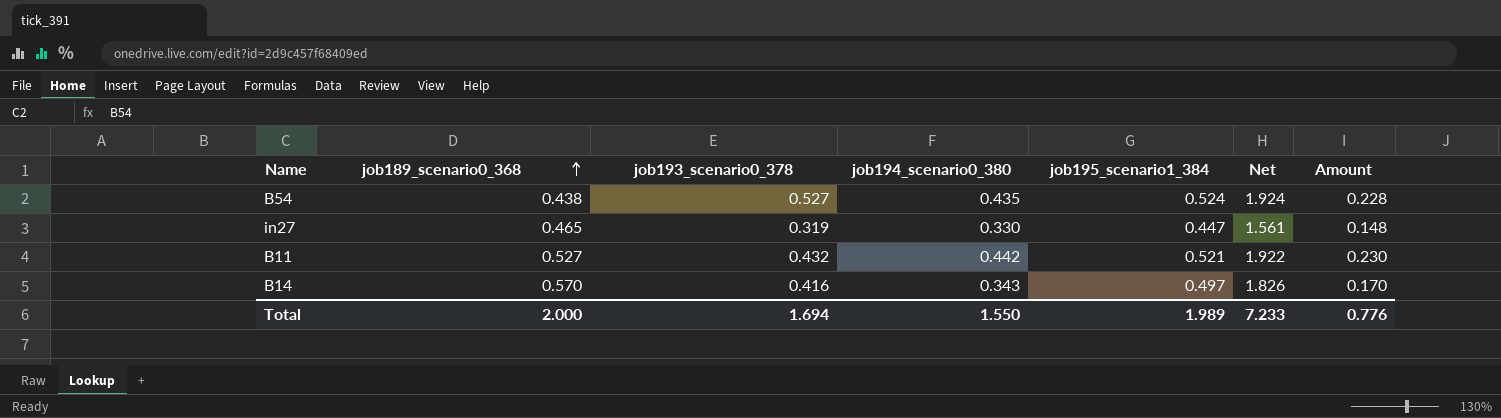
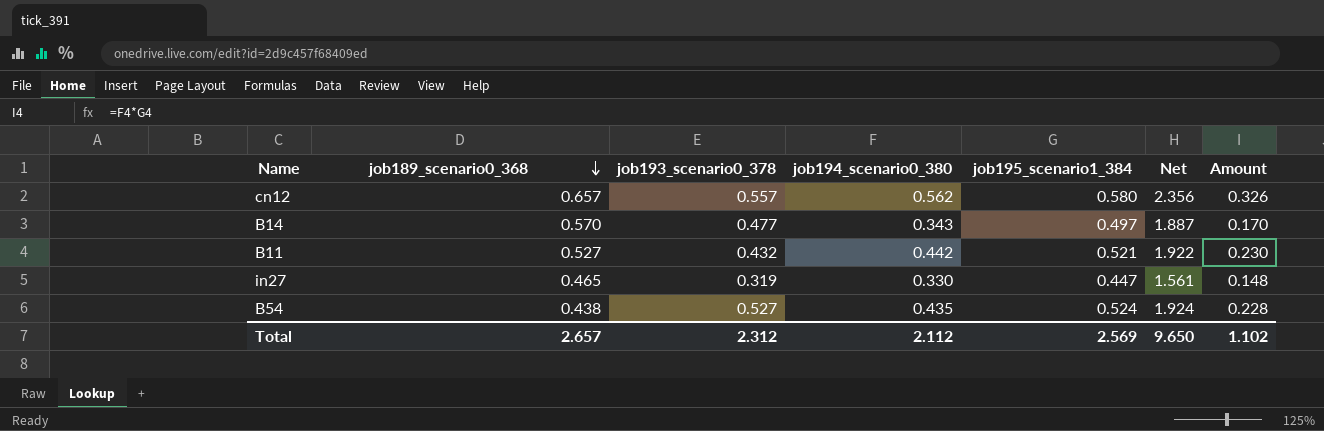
row order: job189_scenario0_368 ascending -> job189_scenario0_368 descending
row cn12: none -> 0.657 | 0.557 | 0.562 | 0.580 | 2.356 | 0.326
B14 | job193_scenario0_378: 0.416 -> 0.477
B14 | Net: 1.826 -> 1.887
Total | job189_scenario0_368: 2.000 -> 2.657
Total | job193_scenario0_378: 1.694 -> 2.312
Total | job194_scenario0_380: 1.550 -> 2.112
Total | job195_scenario1_384: 1.989 -> 2.569
Total | Net: 7.233 -> 9.650
Total | Amount: 0.776 -> 1.102

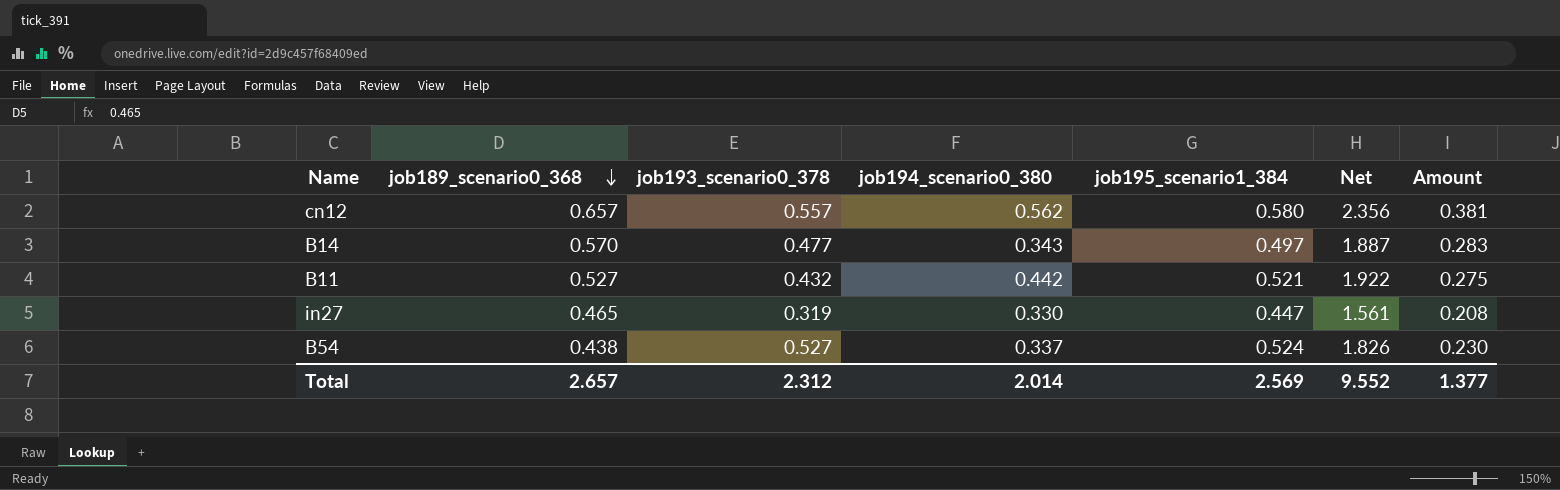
column Amount | formula: [job194_scenario0_380] * [job195_scenario1_384] -> [job189_scenario0_368] * [job195_scenario1_384]
B54 | job194_scenario0_380: 0.435 -> 0.337
B54 | Net: 1.924 -> 1.826
Total | job194_scenario0_380: 2.112 -> 2.014
Total | Net: 9.650 -> 9.552
Total | Amount: 1.102 -> 1.377

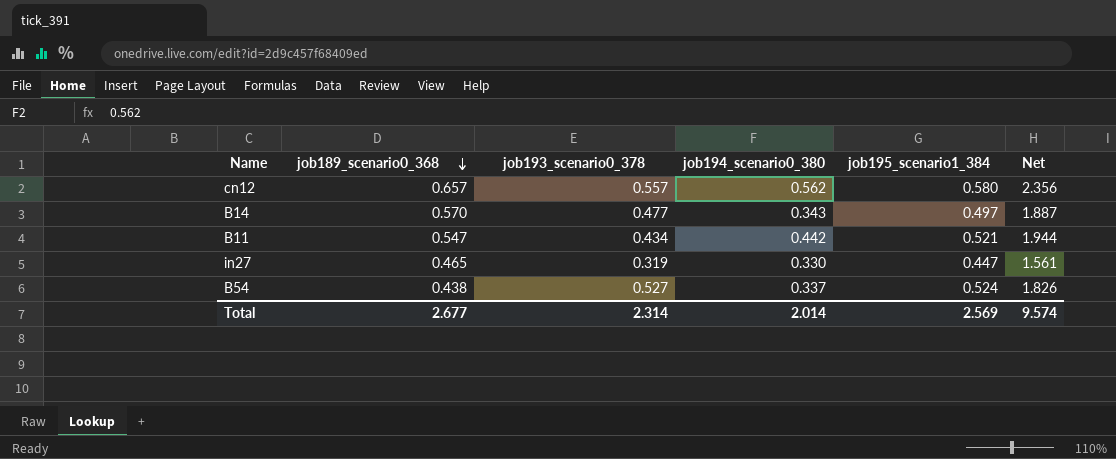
column Amount | formula: [job189_scenario0_368] * [job195_scenario1_384] -> none
B11 | job189_scenario0_368: 0.527 -> 0.547
B11 | job193_scenario0_378: 0.432 -> 0.434
B11 | Net: 1.922 -> 1.944
Total | job189_scenario0_368: 2.657 -> 2.677
Total | job193_scenario0_378: 2.312 -> 2.314
Total | Net: 9.552 -> 9.574

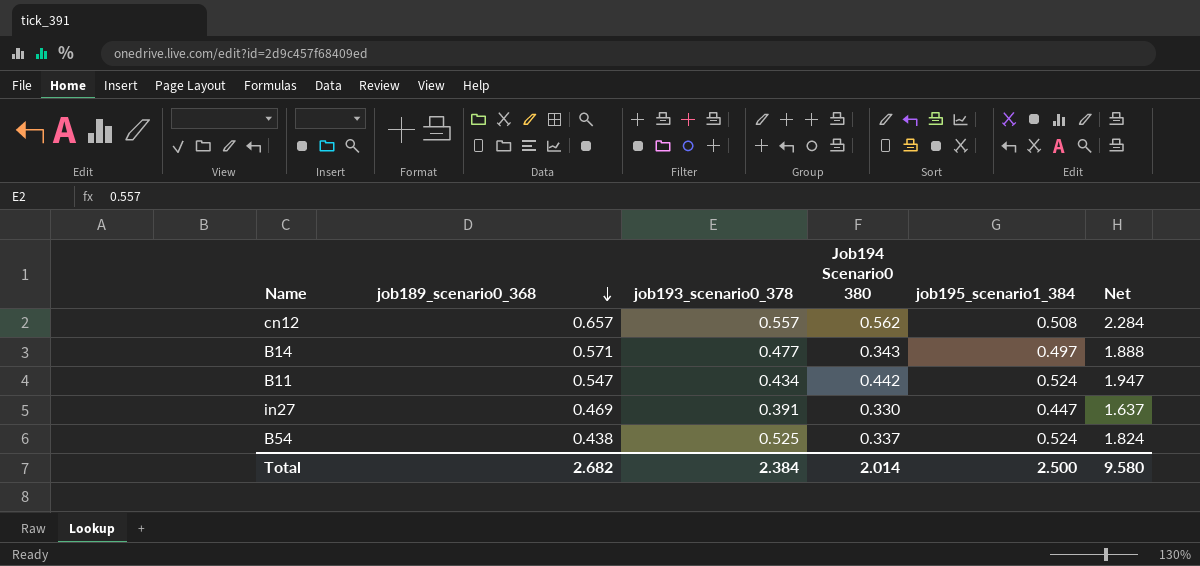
column name: job194_scenario0_380 -> Job194 Scenario0 380
cn12 | job195_scenario1_384: 0.580 -> 0.508
cn12 | Net: 2.356 -> 2.284
B14 | job189_scenario0_368: 0.570 -> 0.571
B14 | Net: 1.887 -> 1.888
B11 | job195_scenario1_384: 0.521 -> 0.524
B11 | Net: 1.944 -> 1.947
in27 | job189_scenario0_368: 0.465 -> 0.469
in27 | job193_scenario0_378: 0.319 -> 0.391
in27 | Net: 1.561 -> 1.637
B54 | job193_scenario0_378: 0.527 -> 0.525
B54 | Net: 1.826 -> 1.824
Total | job189_scenario0_368: 2.677 -> 2.682
Total | job193_scenario0_378: 2.314 -> 2.384
Total | job195_scenario1_384: 2.569 -> 2.500
Total | Net: 9.574 -> 9.580

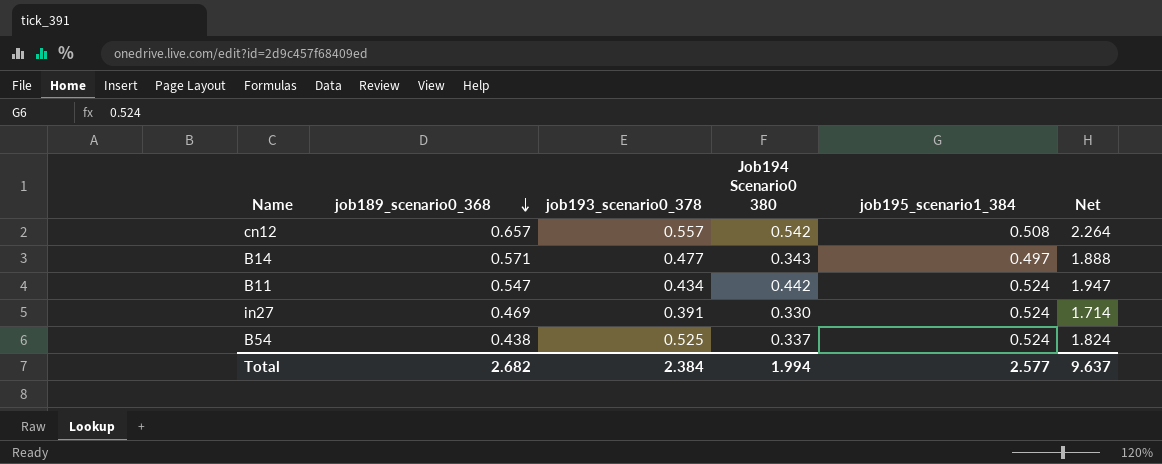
cn12 | Job194 Scenario0 380: 0.562 -> 0.542
cn12 | Net: 2.284 -> 2.264
in27 | job195_scenario1_384: 0.447 -> 0.524
in27 | Net: 1.637 -> 1.714
Total | Job194 Scenario0 380: 2.014 -> 1.994
Total | job195_scenario1_384: 2.500 -> 2.577
Total | Net: 9.580 -> 9.637

